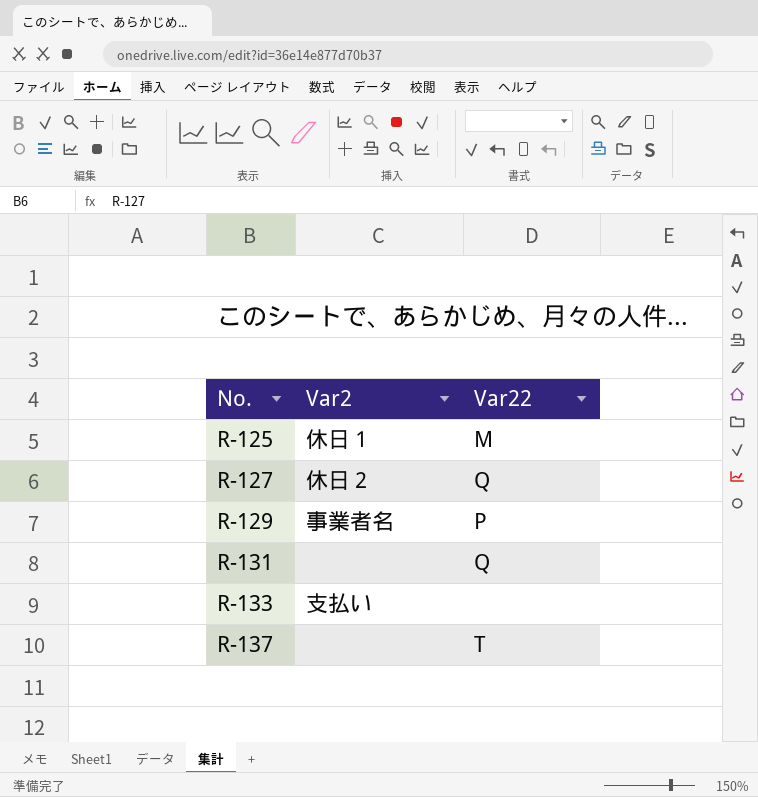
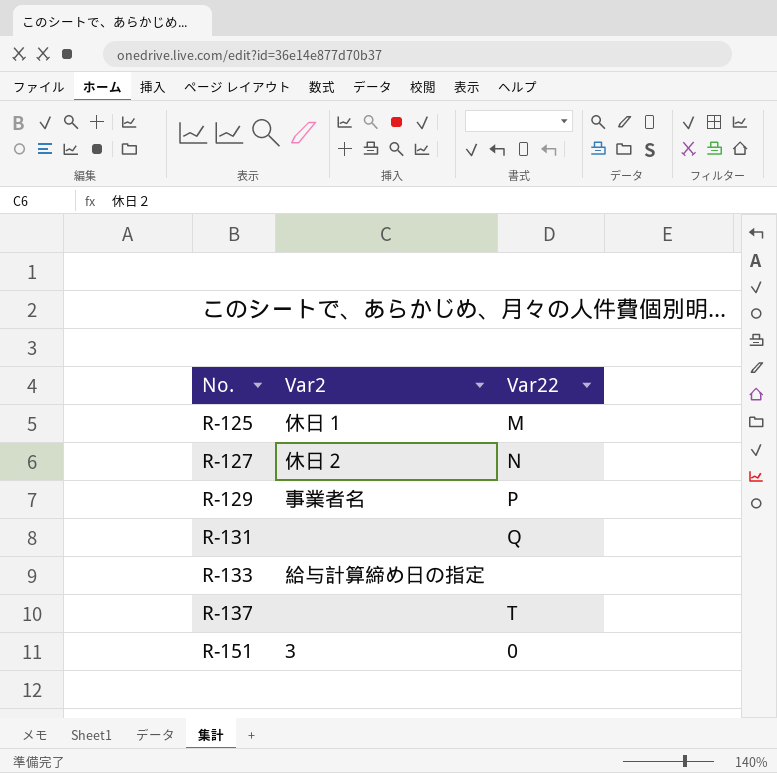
R-127 | Var22: Q -> N
R-133 | Var2: 支払い -> 給与計算締め日の指定
row R-151: none -> 3 | 0

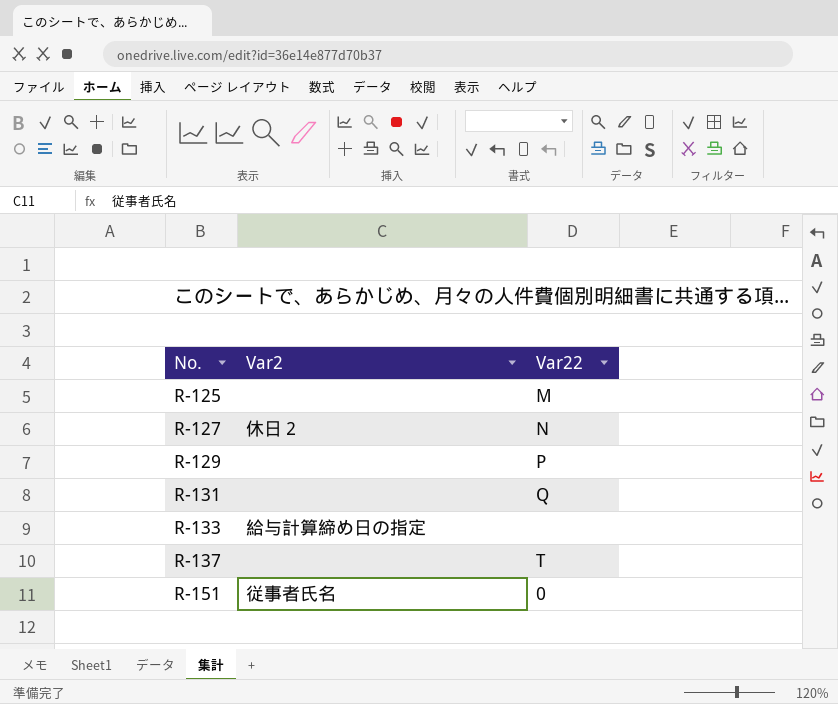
R-125 | Var2: 休日１ -> none
R-129 | Var2: 事業者名 -> none
R-151 | Var2: 3 -> 従事者氏名

